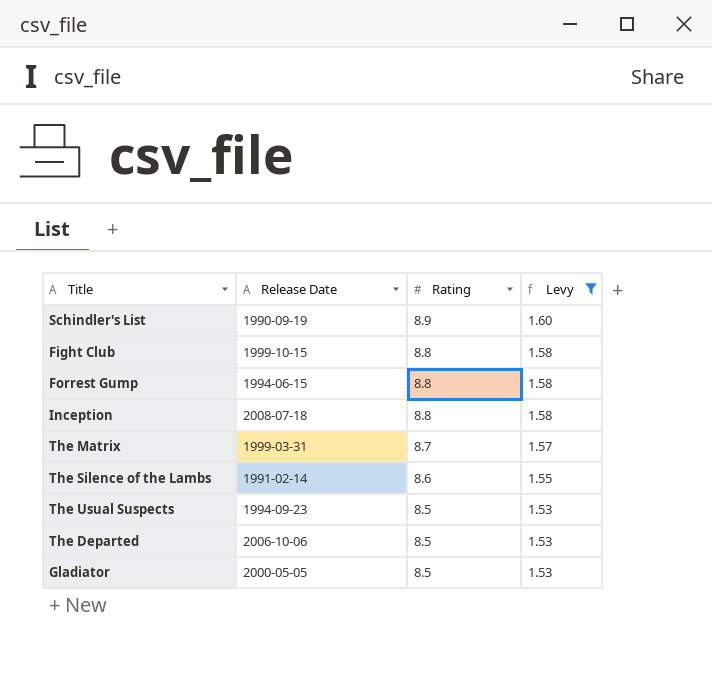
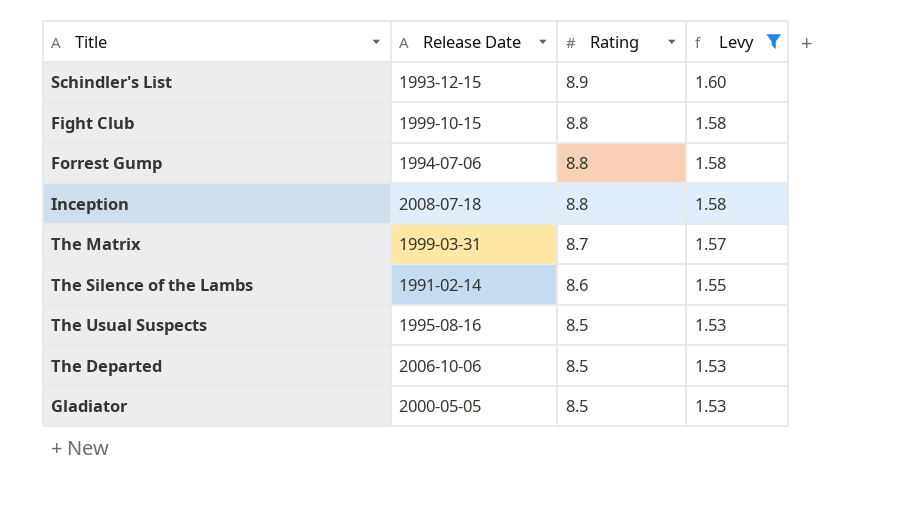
Schindler's List | Release Date: 1990-09-19 -> 1993-12-15
Forrest Gump | Release Date: 1994-06-15 -> 1994-07-06
The Usual Suspects | Release Date: 1994-09-23 -> 1995-08-16

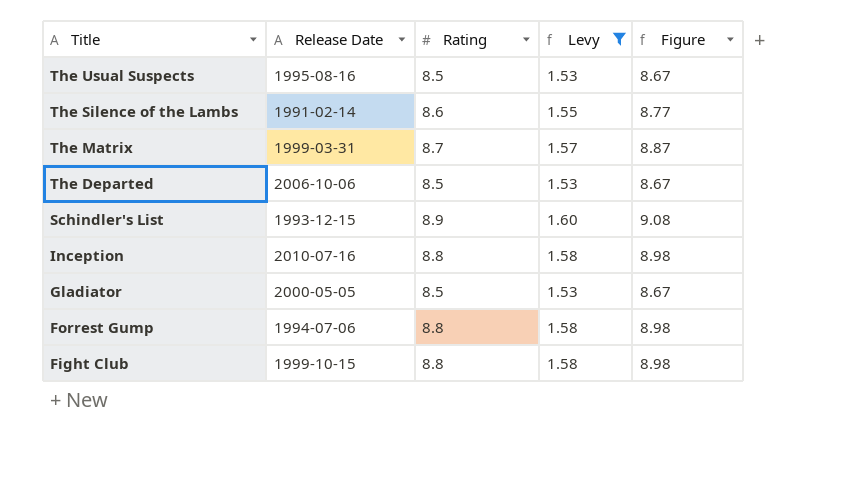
row order: Rating descending -> Title descending
column Figure | formula: none -> [Rating] * 1.02
Inception | Release Date: 2008-07-18 -> 2010-07-16

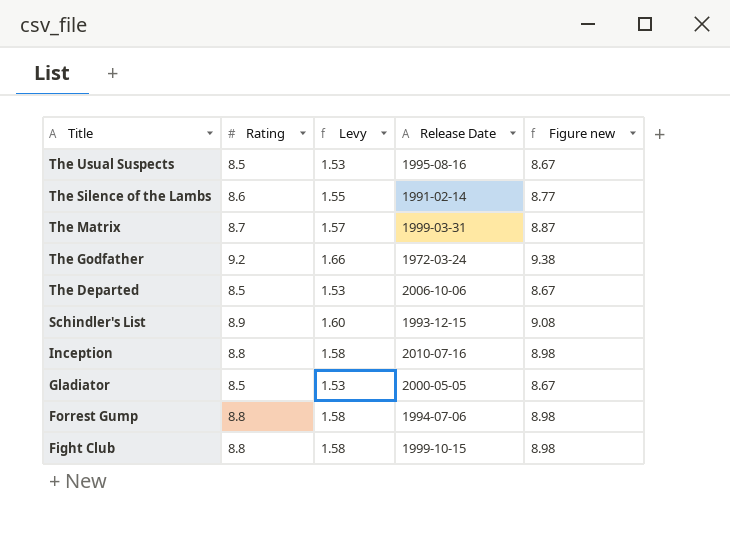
filter: Levy != 1.66 -> none
column Release Date | position: 2 -> 4
column name: Figure -> Figure new

